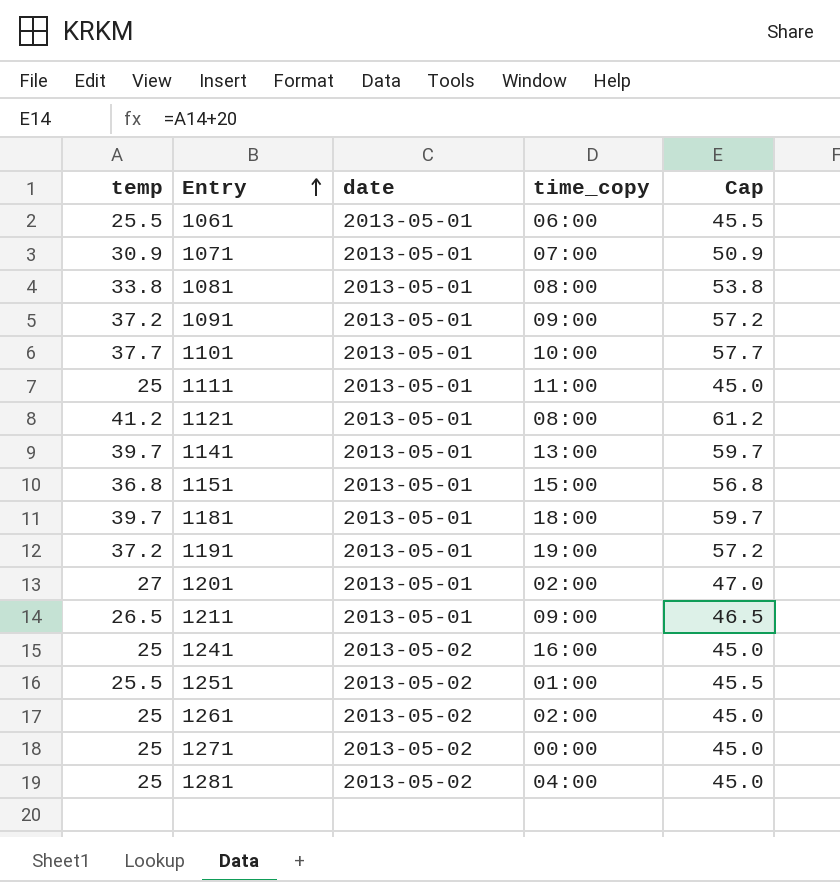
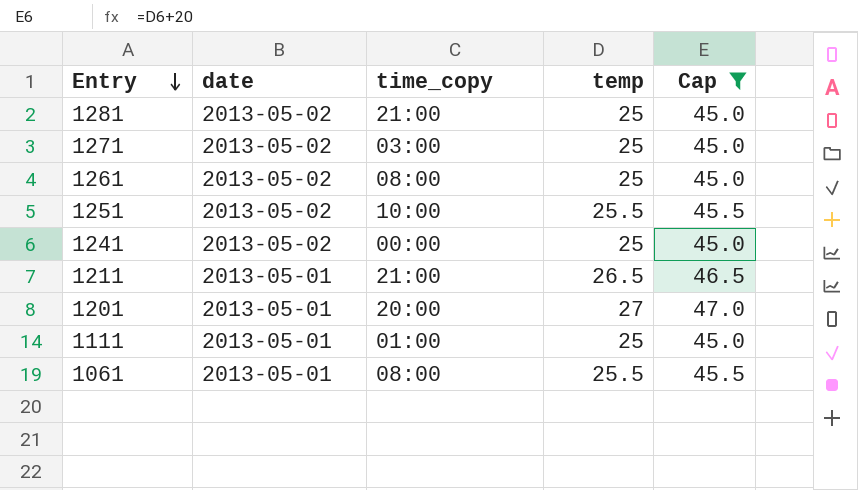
filter: none -> Cap <= 47.0
row order: Entry ascending -> Entry descending
column temp | position: 1 -> 4
1281 | time_copy: 04:00 -> 21:00
1271 | time_copy: 00:00 -> 03:00
1261 | time_copy: 02:00 -> 08:00
1251 | time_copy: 01:00 -> 10:00
1241 | time_copy: 16:00 -> 00:00
1211 | time_copy: 09:00 -> 21:00
1201 | time_copy: 02:00 -> 20:00
1111 | time_copy: 11:00 -> 01:00
1061 | time_copy: 06:00 -> 08:00

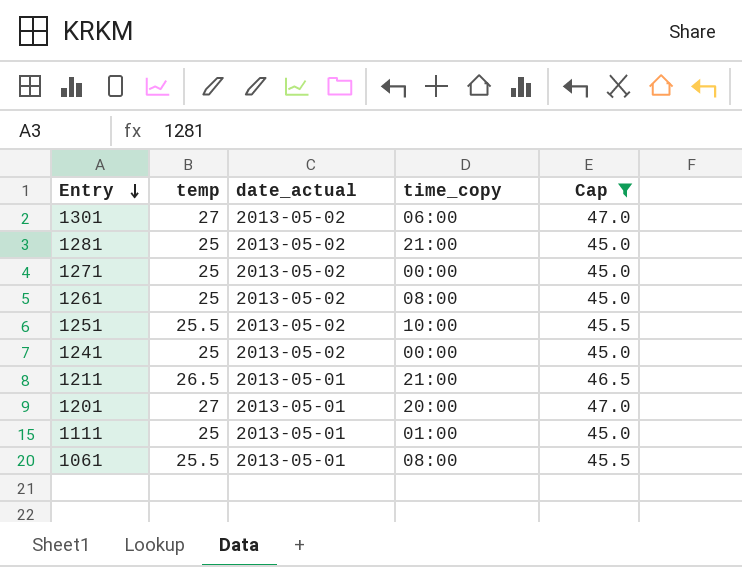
column temp | position: 4 -> 2
column name: date -> date_actual
row 1301: none -> 27 | 2013-05-02 | 06:00 | 47.0
1271 | time_copy: 03:00 -> 00:00

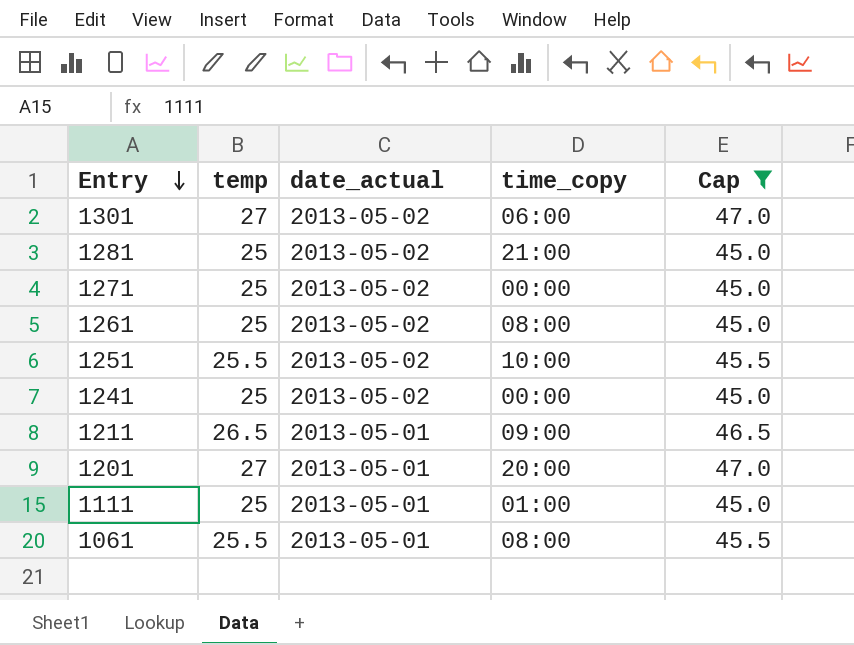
1211 | time_copy: 21:00 -> 09:00

